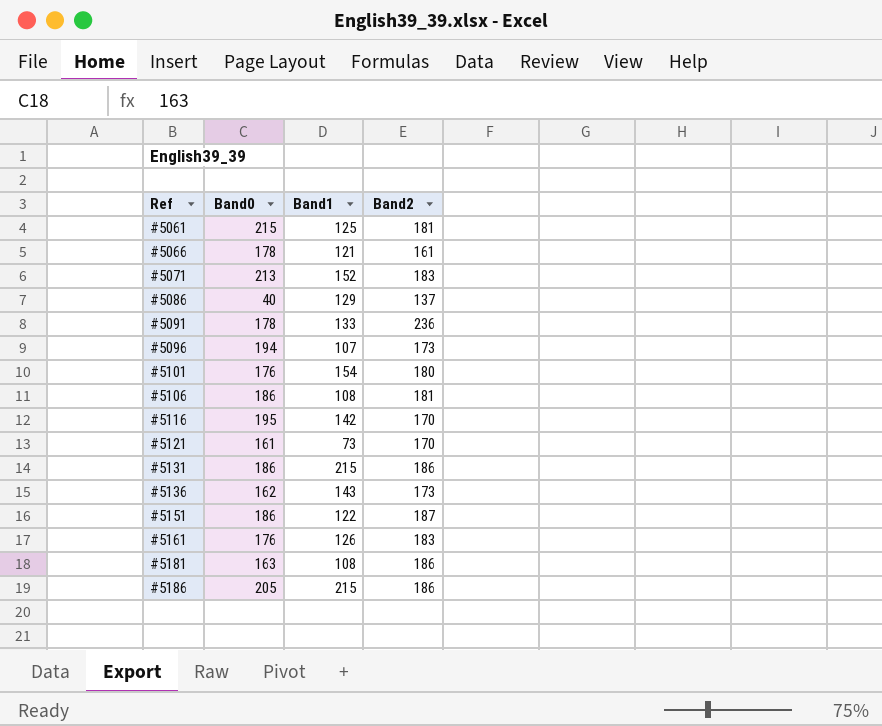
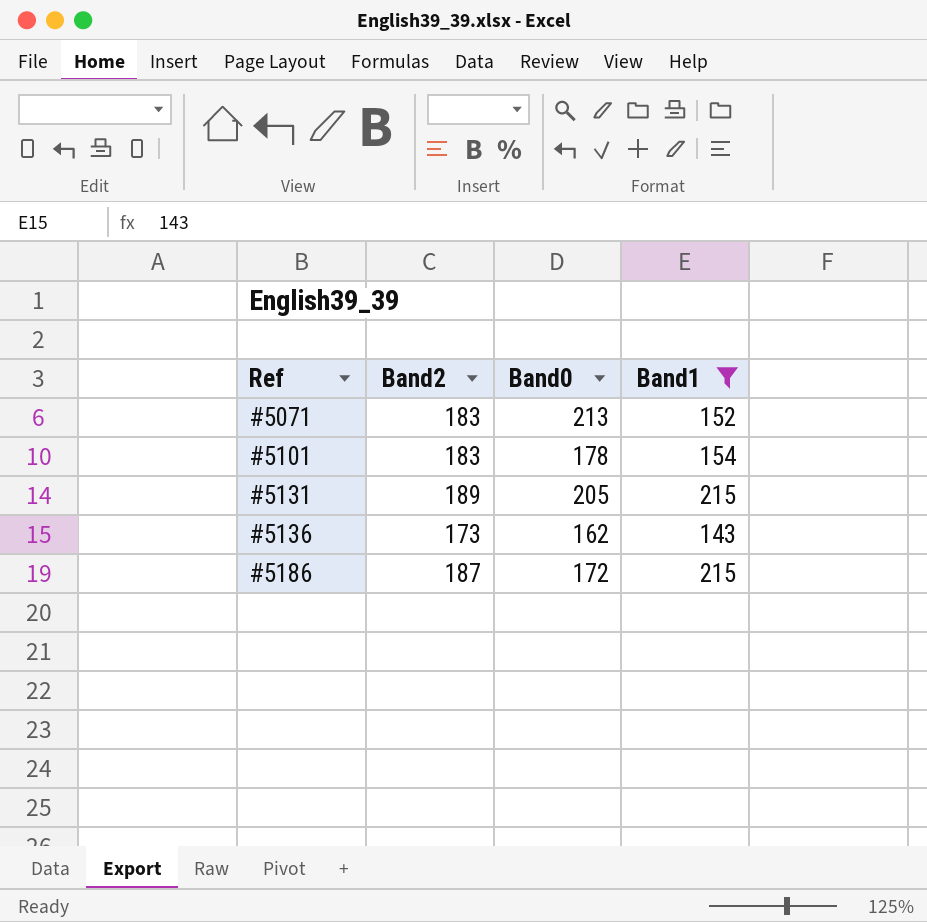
filter: none -> Band1 >= 143
column Band2 | position: 4 -> 2
#5101 | Band2: 180 -> 183
#5101 | Band0: 176 -> 178
#5131 | Band2: 186 -> 189
#5131 | Band0: 186 -> 205
#5186 | Band2: 186 -> 187
#5186 | Band0: 205 -> 172

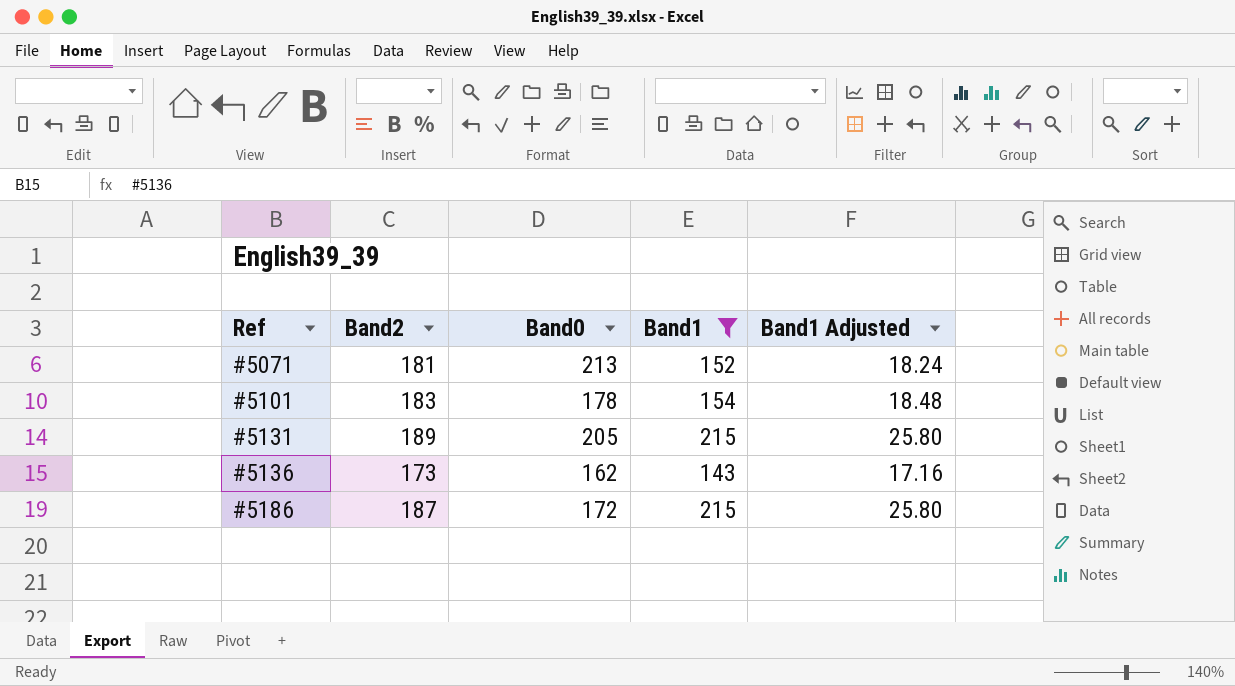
column Band1 Adjusted | formula: none -> [Band1] * 0.12
#5071 | Band2: 183 -> 181

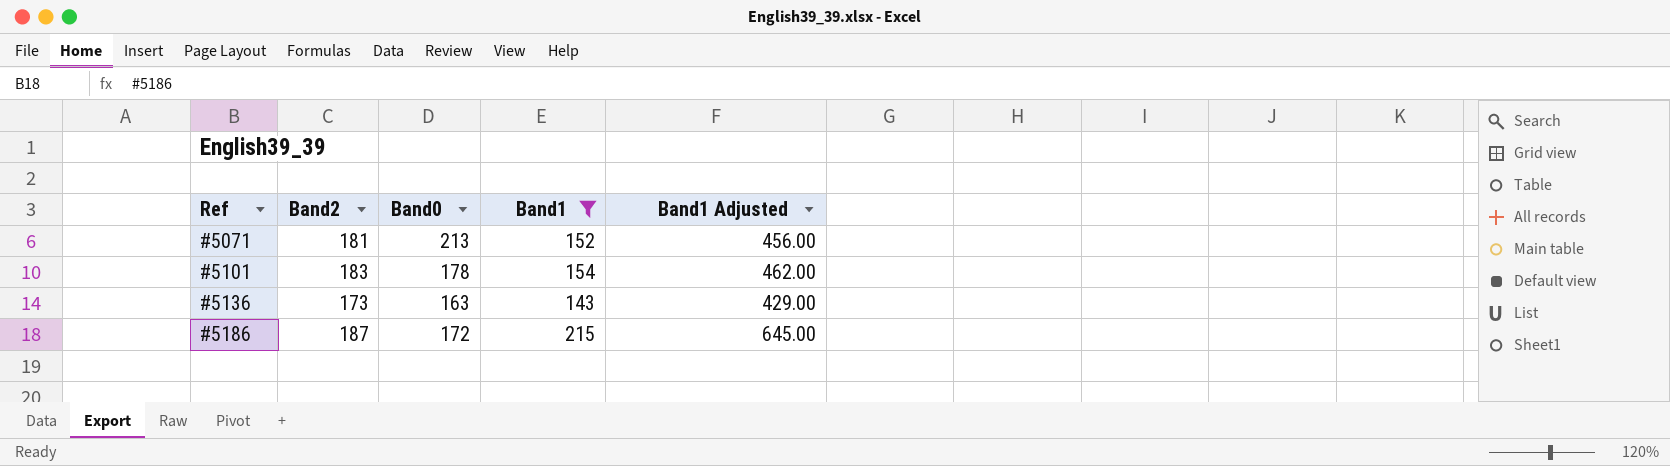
column Band1 Adjusted | formula: [Band1] * 0.12 -> [Band1] * 3
row #5131: 189 | 205 | 215 | 25.80 -> none
#5136 | Band0: 162 -> 163

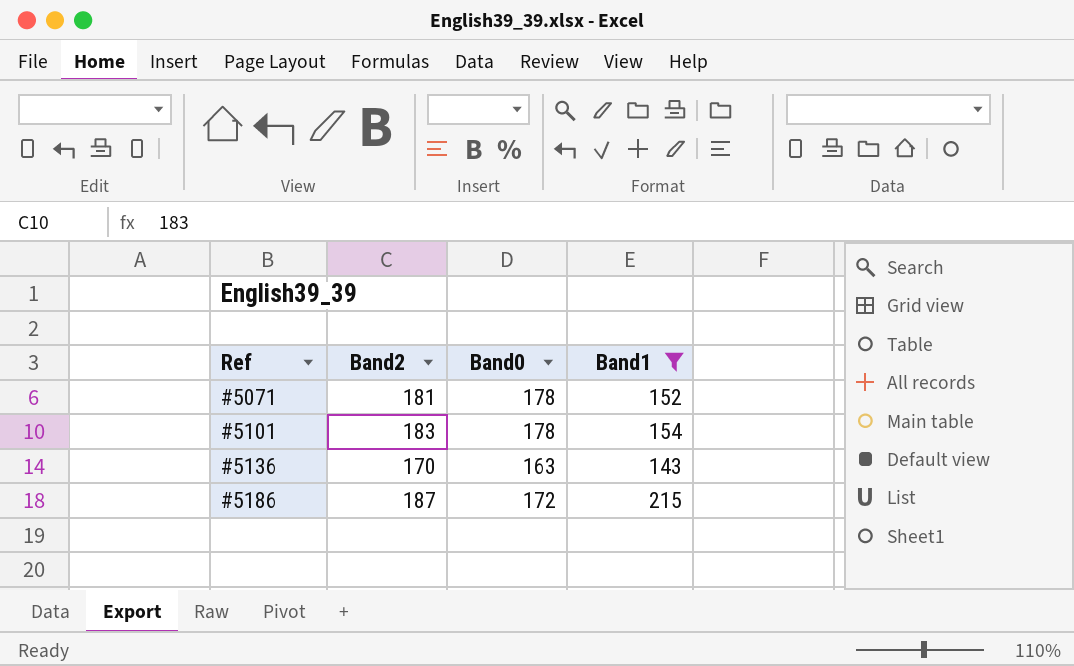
column Band1 Adjusted | formula: [Band1] * 3 -> none
#5071 | Band0: 213 -> 178
#5136 | Band2: 173 -> 170

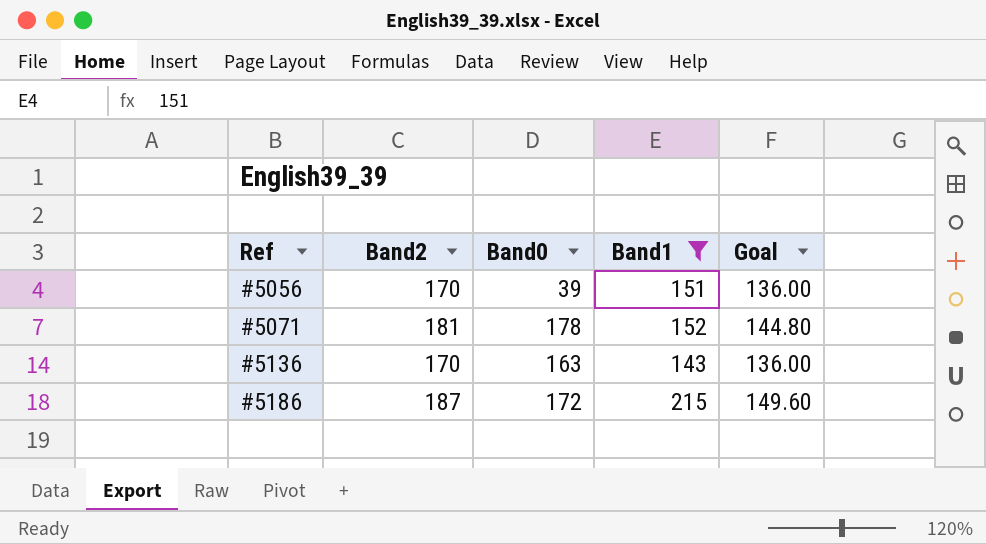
column Goal | formula: none -> [Band2] * 0.8
row #5101: 183 | 178 | 154 -> none
row #5056: none -> 170 | 39 | 151 | 136.00

